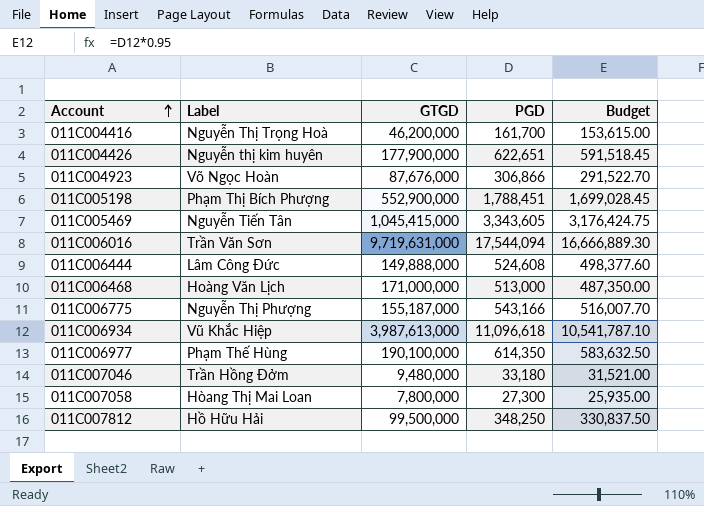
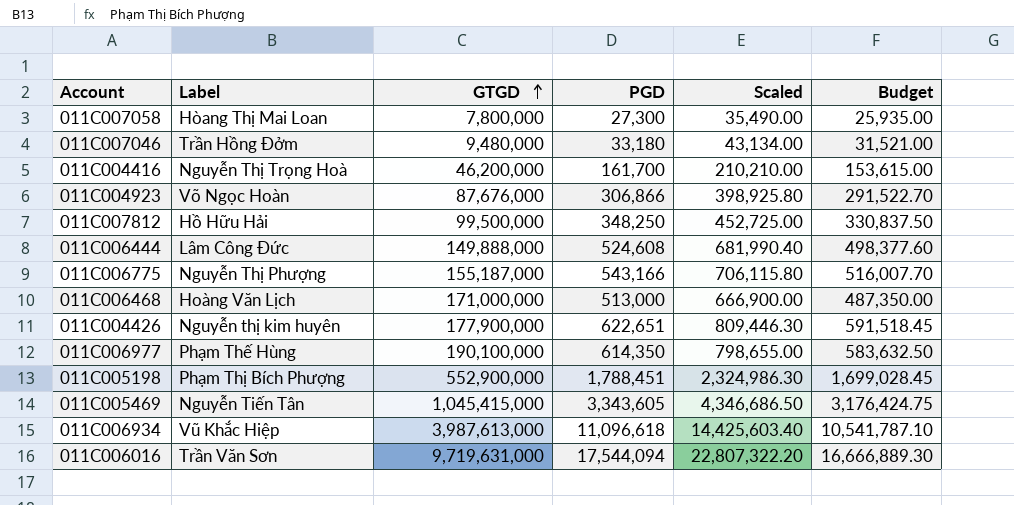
row order: Account ascending -> GTGD ascending
column Scaled | formula: none -> [PGD] * 1.3

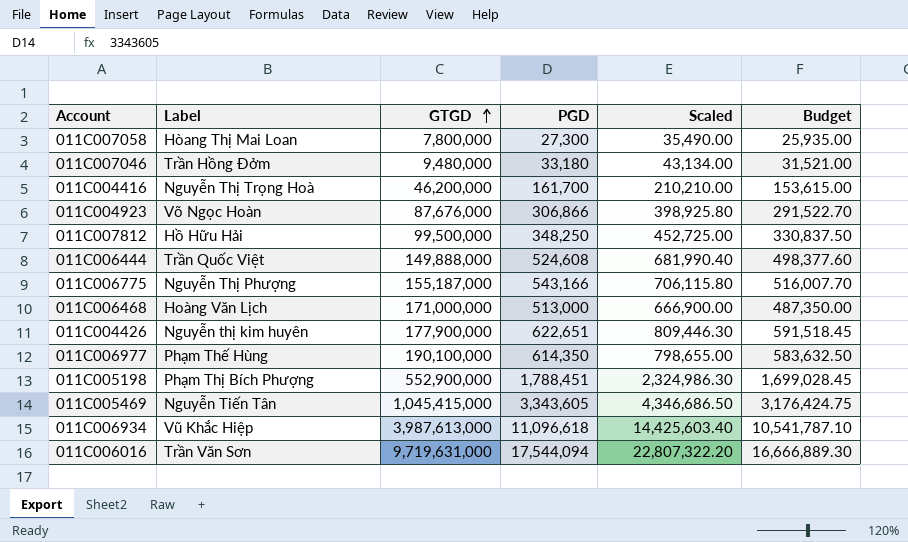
011C006444 | Label: Lâm Công Đức -> Trần Quốc Việt

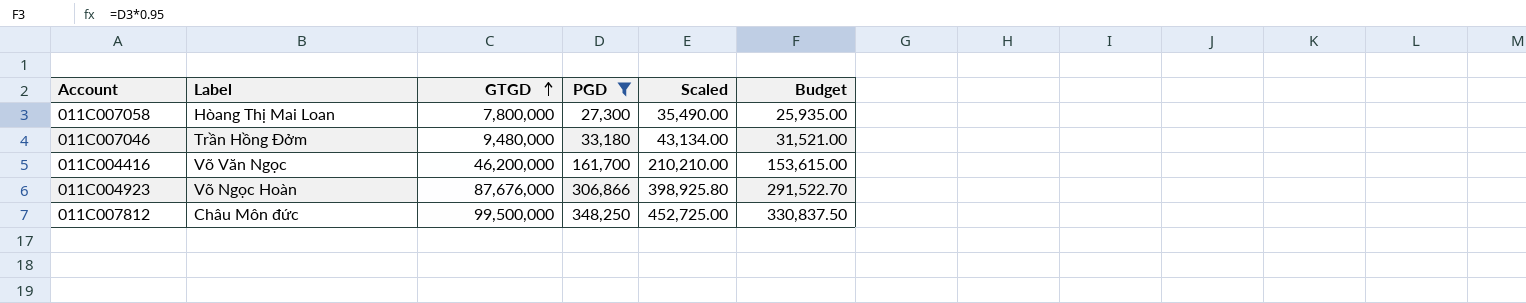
filter: none -> PGD <= 348,250
011C004416 | Label: Nguyễn Thị Trọng Hoà -> Võ Văn Ngọc
011C007812 | Label: Hồ Hữu Hải -> Châu Môn đức

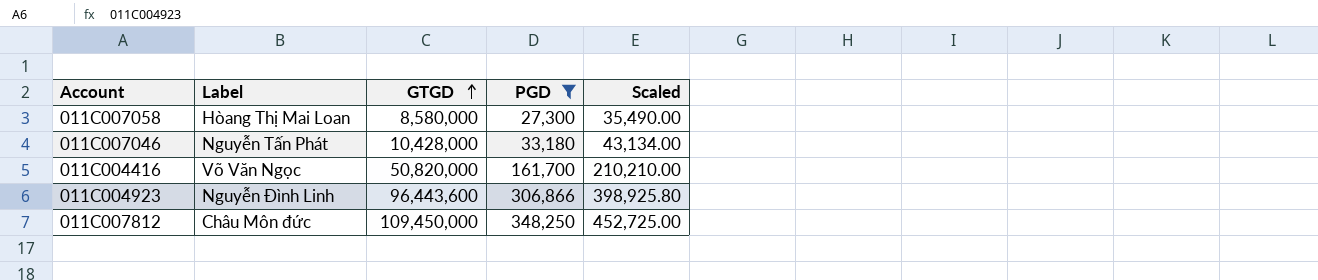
column Budget | formula: [PGD] * 0.95 -> none
011C007058 | GTGD: 7,800,000 -> 8,580,000
011C007046 | Label: Trần Hồng Đởm -> Nguyễn Tấn Phát
011C007046 | GTGD: 9,480,000 -> 10,428,000
011C004416 | GTGD: 46,200,000 -> 50,820,000
011C004923 | Label: Võ Ngọc Hoàn -> Nguyễn Đình Linh
011C004923 | GTGD: 87,676,000 -> 96,443,600
011C007812 | GTGD: 99,500,000 -> 109,450,000

